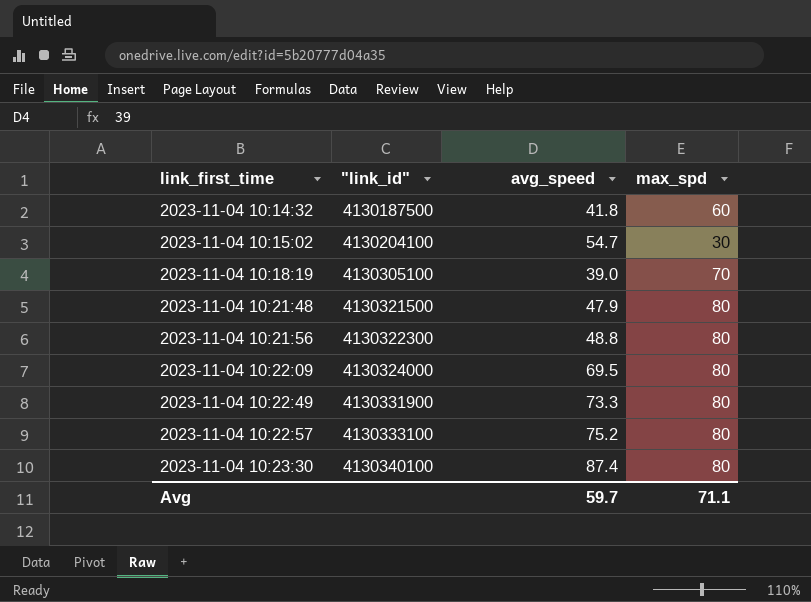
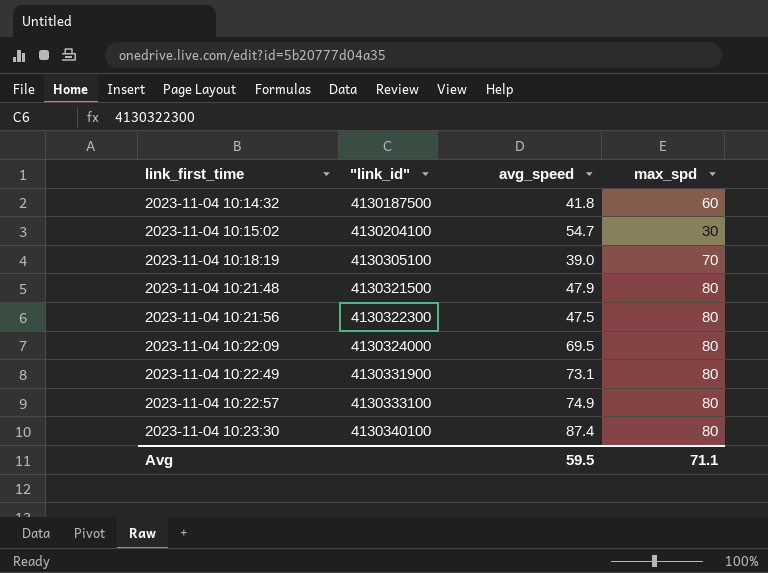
2023-11-04 10:21:56 | avg_speed: 48.8 -> 47.5
2023-11-04 10:22:49 | avg_speed: 73.3 -> 73.1
2023-11-04 10:22:57 | avg_speed: 75.2 -> 74.9
Avg | avg_speed: 59.7 -> 59.5

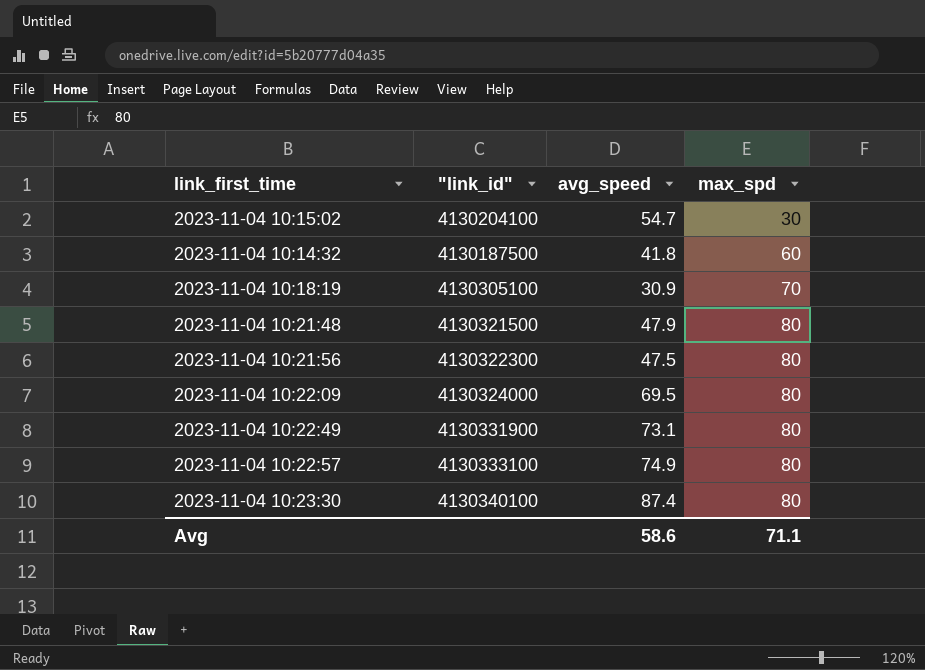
row order: link_first_time ascending -> max_spd ascending
2023-11-04 10:18:19 | avg_speed: 39.0 -> 30.9
Avg | avg_speed: 59.5 -> 58.6

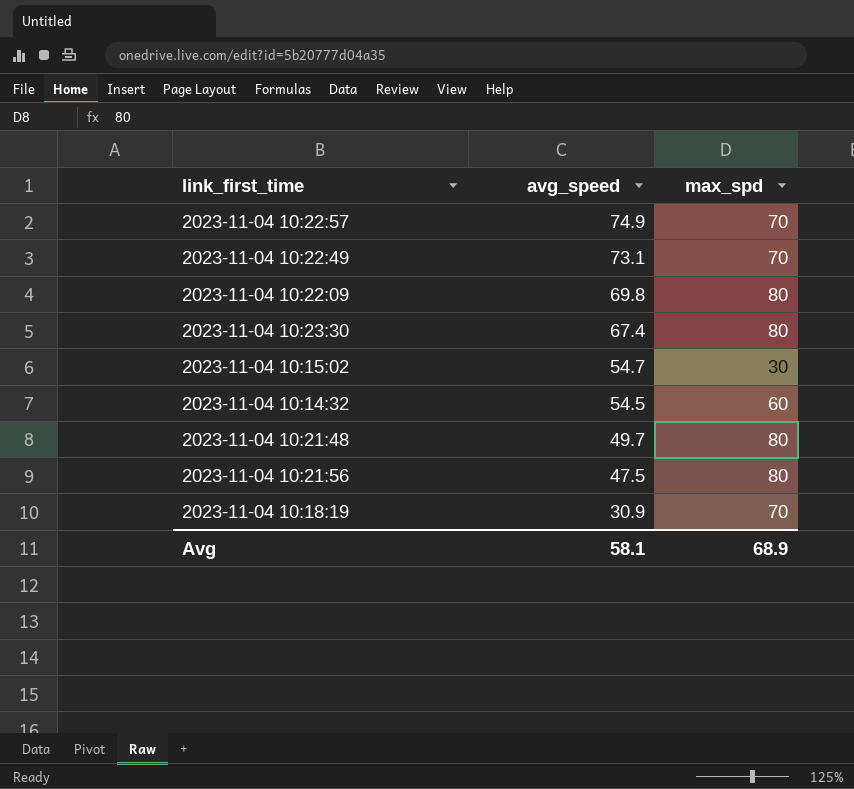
row order: max_spd ascending -> avg_speed descending
column "link_id" | position: 2 -> none
2023-11-04 10:22:57 | max_spd: 80 -> 70
2023-11-04 10:22:49 | max_spd: 80 -> 70
2023-11-04 10:22:09 | avg_speed: 69.5 -> 69.8
2023-11-04 10:23:30 | avg_speed: 87.4 -> 67.4
2023-11-04 10:14:32 | avg_speed: 41.8 -> 54.5
2023-11-04 10:21:48 | avg_speed: 47.9 -> 49.7
Avg | avg_speed: 58.6 -> 58.1
Avg | max_spd: 71.1 -> 68.9

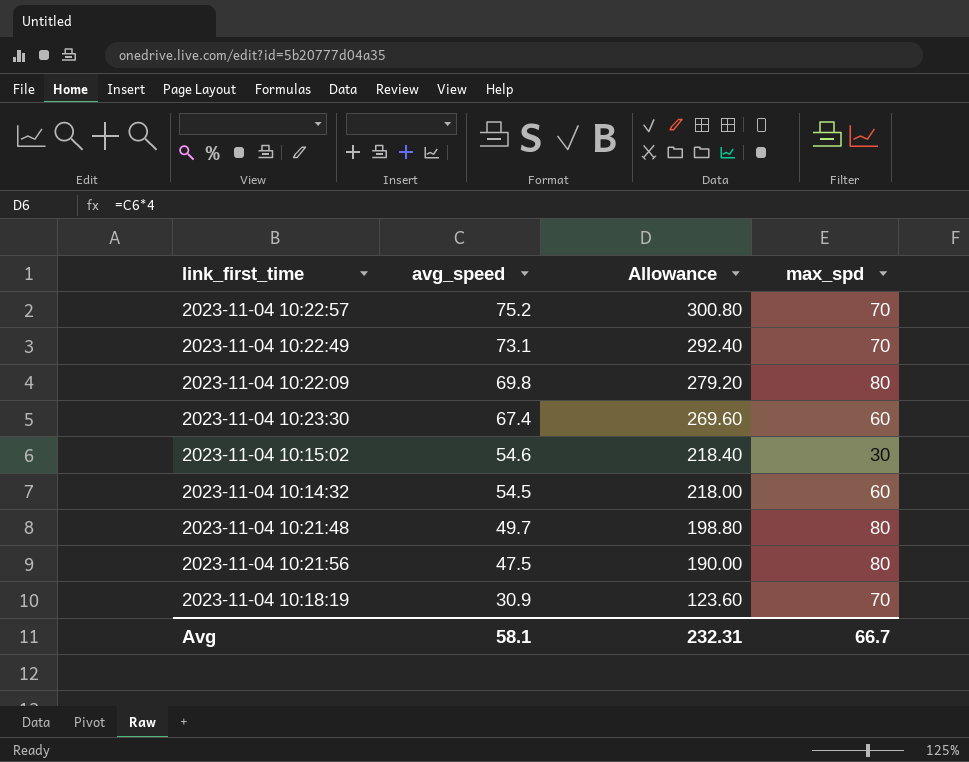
column Allowance | formula: none -> [avg_speed] * 4
2023-11-04 10:22:57 | avg_speed: 74.9 -> 75.2
2023-11-04 10:23:30 | max_spd: 80 -> 60
2023-11-04 10:15:02 | avg_speed: 54.7 -> 54.6
Avg | max_spd: 68.9 -> 66.7

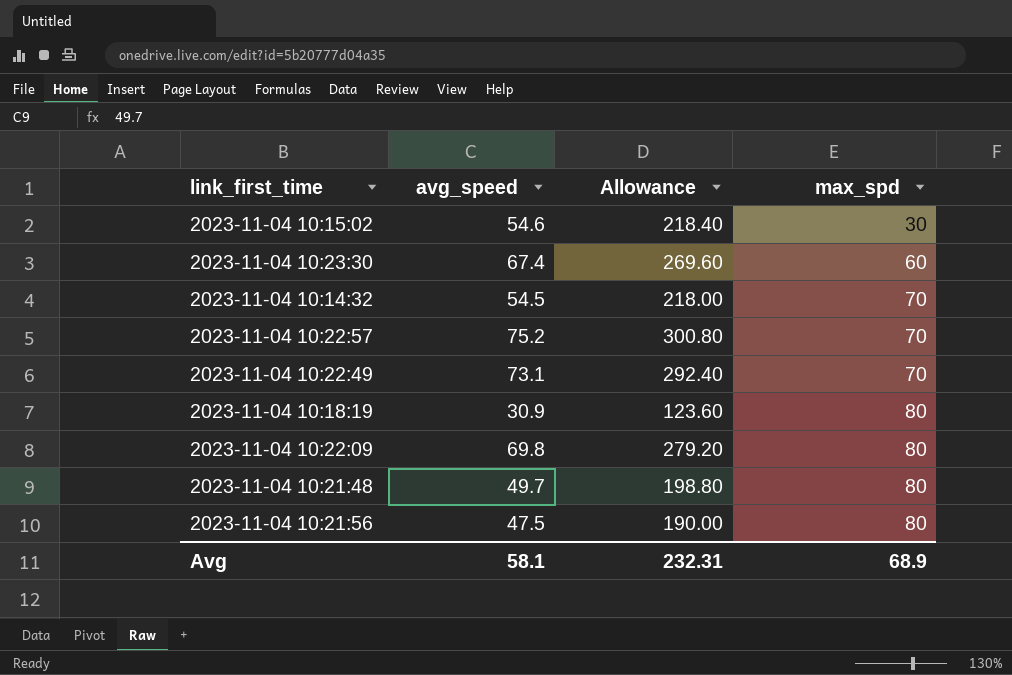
row order: avg_speed descending -> max_spd ascending
2023-11-04 10:14:32 | max_spd: 60 -> 70
2023-11-04 10:18:19 | max_spd: 70 -> 80
Avg | max_spd: 66.7 -> 68.9

